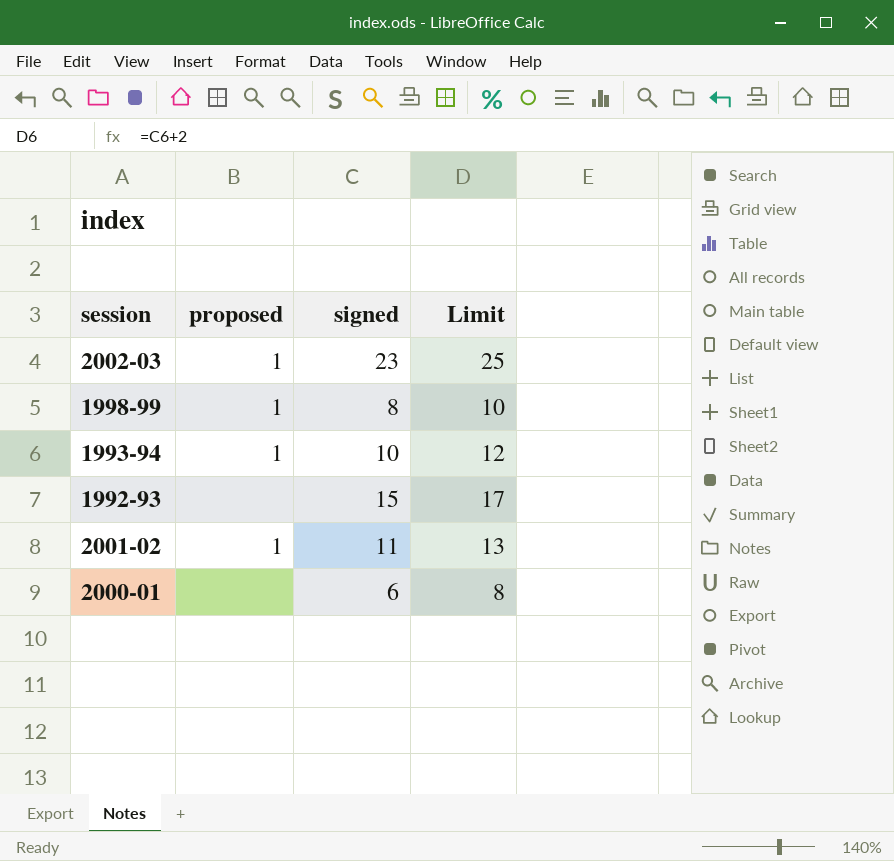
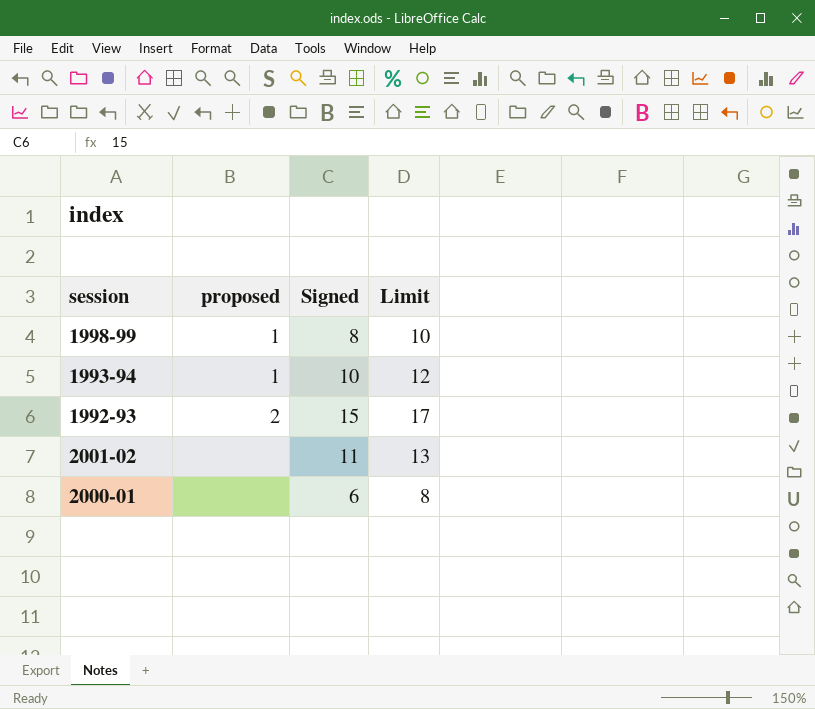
column name: signed -> Signed
row 2002-03: 1 | 23 | 25 -> none
1992-93 | proposed: none -> 2
2001-02 | proposed: 1 -> none

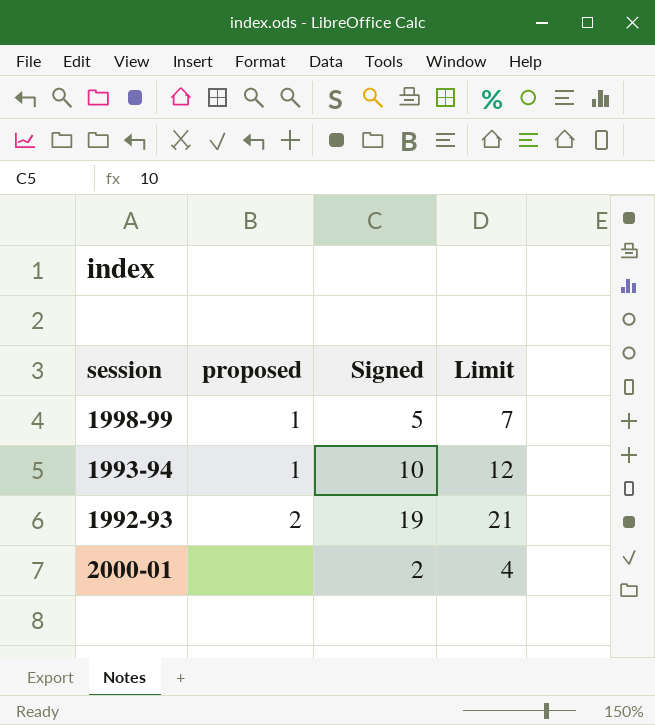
row 2001-02: none | 11 | 13 -> none
1998-99 | Signed: 8 -> 5
1998-99 | Limit: 10 -> 7
1992-93 | Signed: 15 -> 19
1992-93 | Limit: 17 -> 21
2000-01 | Signed: 6 -> 2
2000-01 | Limit: 8 -> 4

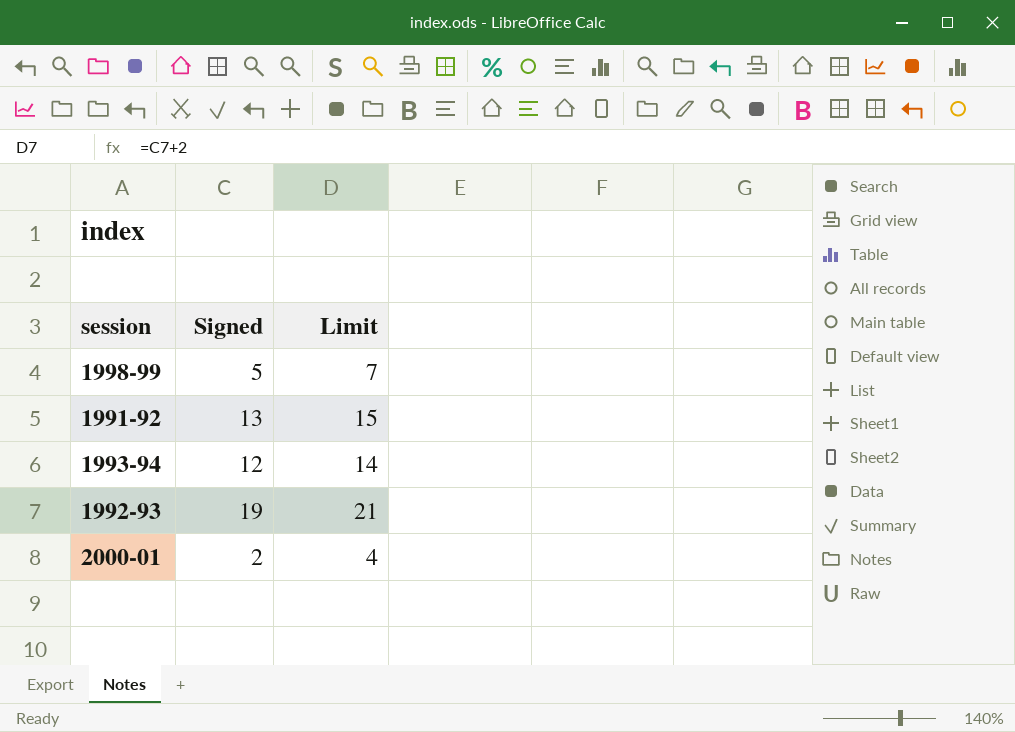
column proposed | position: 2 -> none
row 1991-92: none -> 13 | 15
1993-94 | Signed: 10 -> 12
1993-94 | Limit: 12 -> 14

